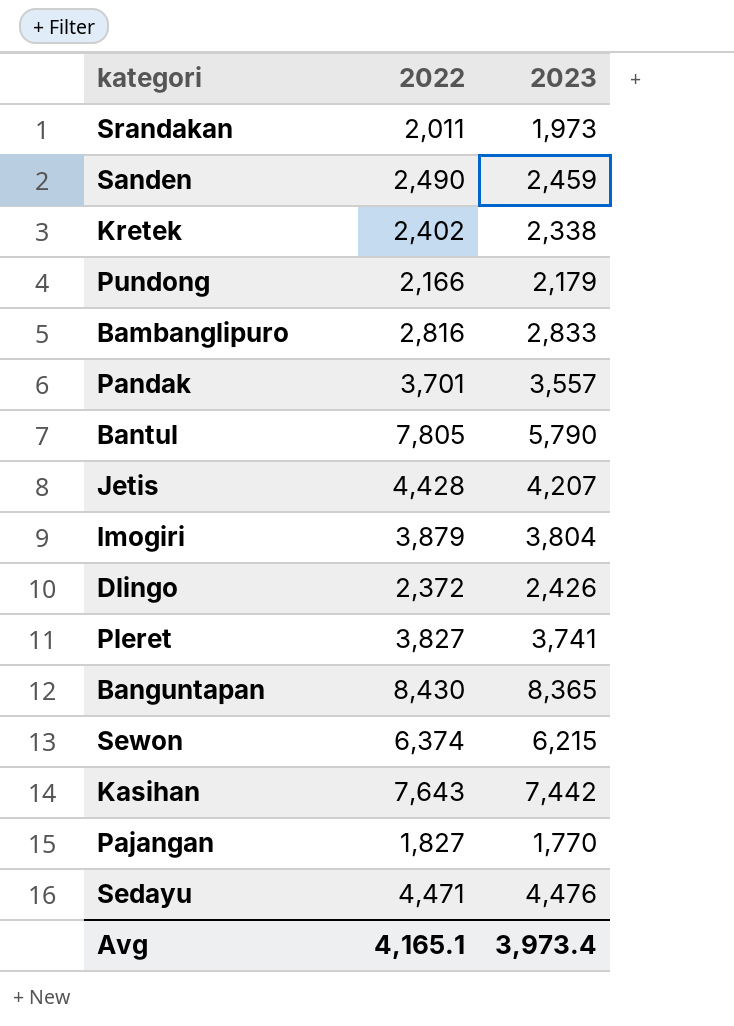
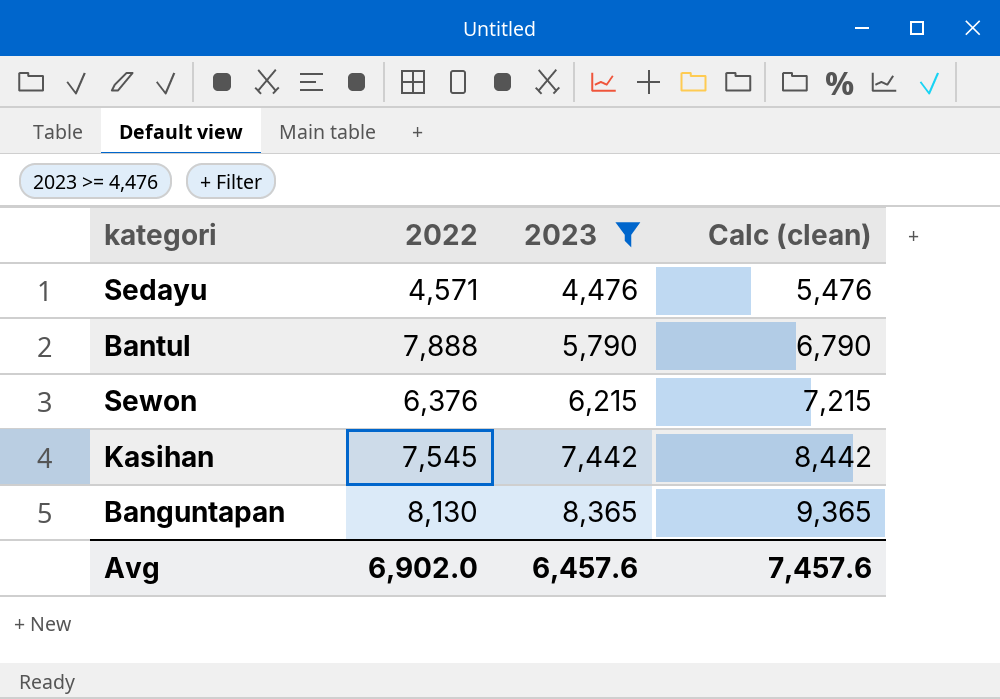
filter: none -> 2023 >= 4,476
row order: none -> 2023 ascending
column Calc (clean) | formula: none -> [2023] + 1000
Sedayu | 2022: 4,471 -> 4,571
Bantul | 2022: 7,805 -> 7,888
Sewon | 2022: 6,374 -> 6,376
Kasihan | 2022: 7,643 -> 7,545
Banguntapan | 2022: 8,430 -> 8,130
Avg | 2022: 4,165.1 -> 6,902.0
Avg | 2023: 3,973.4 -> 6,457.6

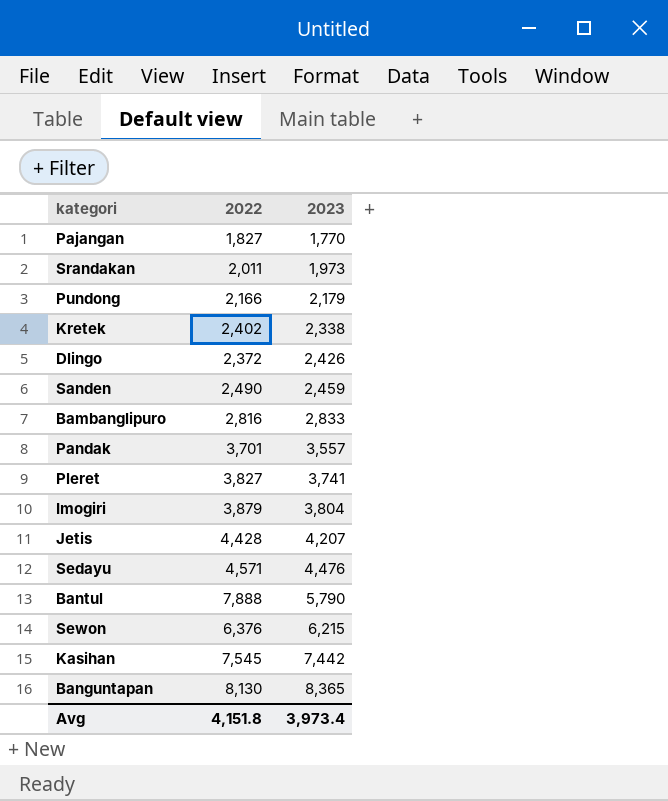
filter: 2023 >= 4,476 -> none
column Calc (clean) | formula: [2023] + 1000 -> none
Avg | 2022: 6,902.0 -> 4,151.8
Avg | 2023: 6,457.6 -> 3,973.4

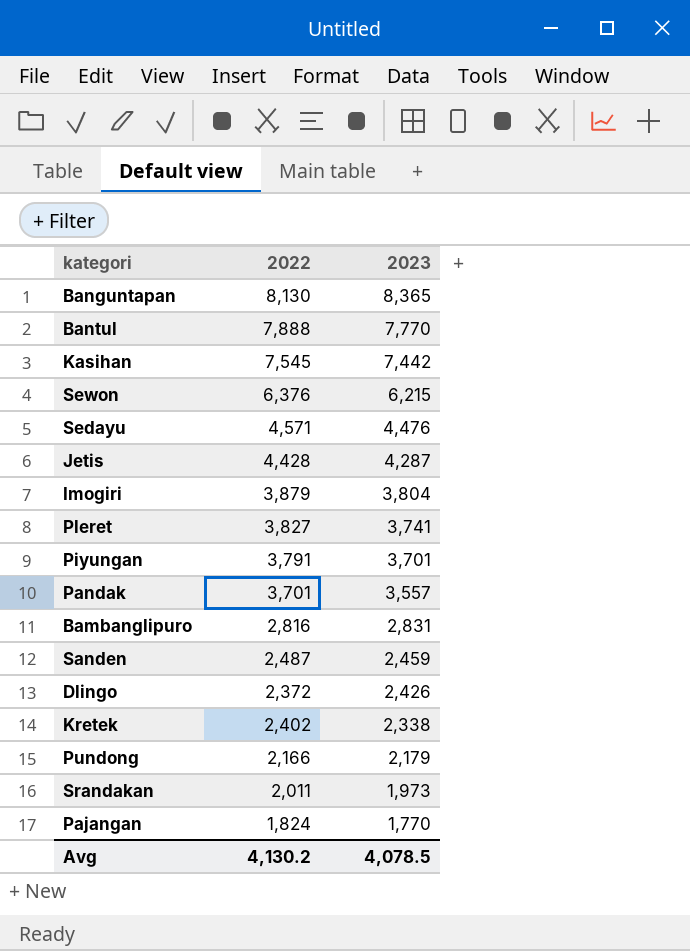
row order: 2023 ascending -> 2023 descending
Bantul | 2023: 5,790 -> 7,770
Jetis | 2023: 4,207 -> 4,287
row Piyungan: none -> 3,791 | 3,701
Bambanglipuro | 2023: 2,833 -> 2,831
Sanden | 2022: 2,490 -> 2,487
Pajangan | 2022: 1,827 -> 1,824
Avg | 2022: 4,151.8 -> 4,130.2
Avg | 2023: 3,973.4 -> 4,078.5

